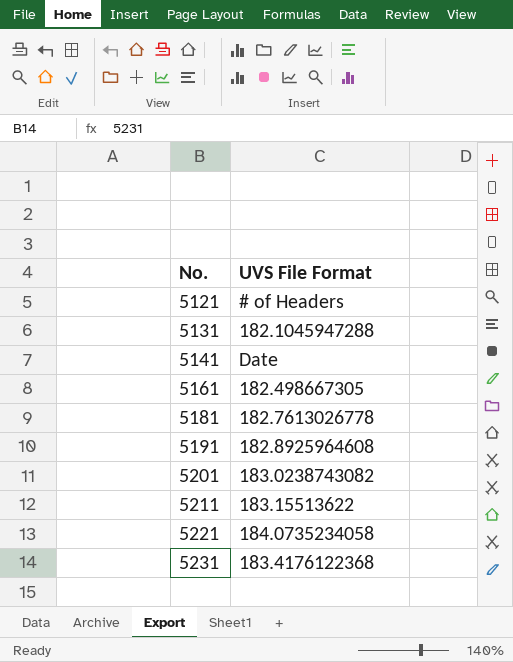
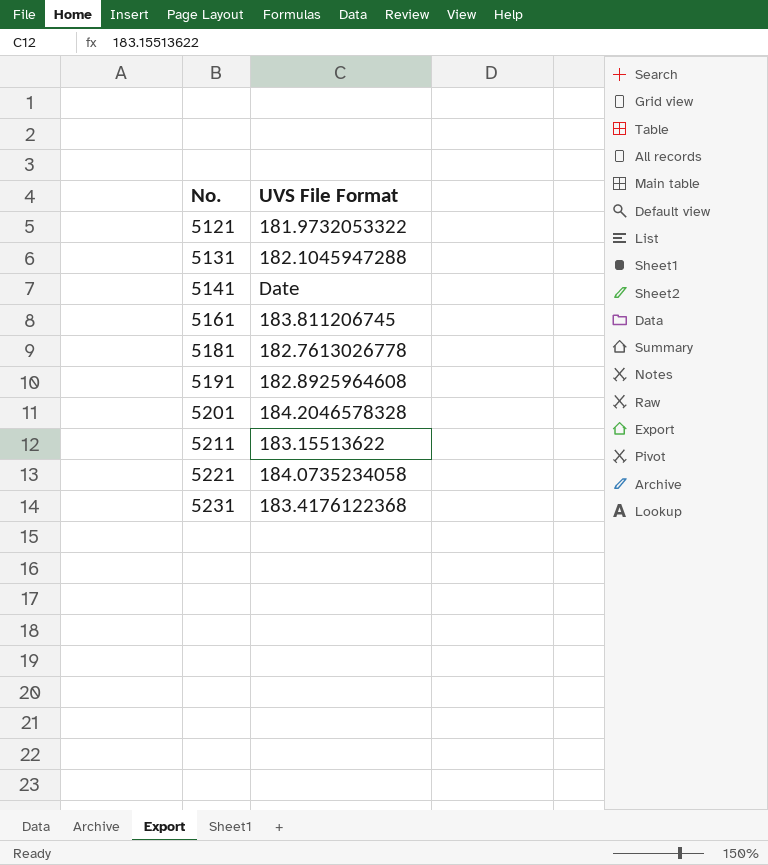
5121 | UVS File Format: # of Headers -> 181.9732053322
5161 | UVS File Format: 182.498667305 -> 183.811206745
5201 | UVS File Format: 183.0238743082 -> 184.2046578328

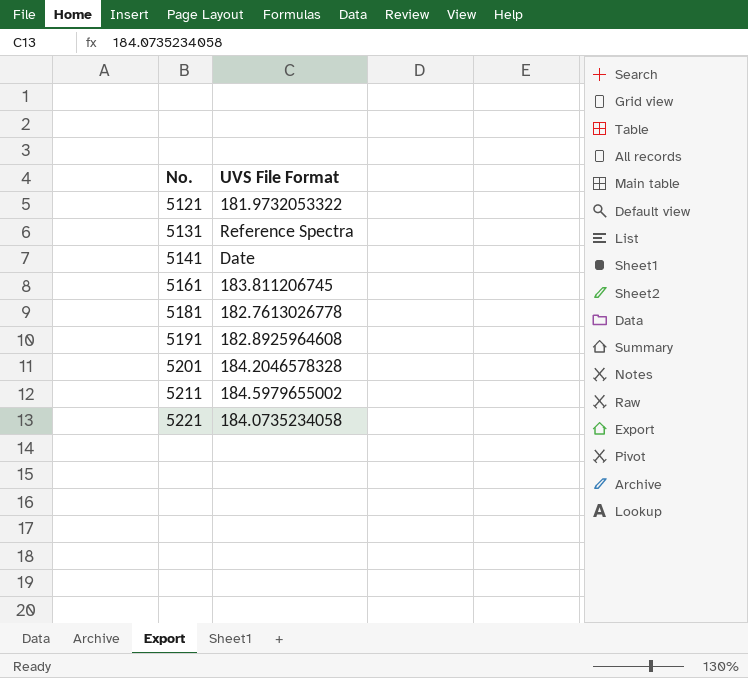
row 5231: 183.4176122368 -> none
5131 | UVS File Format: 182.1045947288 -> Reference Spectra
5211 | UVS File Format: 183.15513622 -> 184.5979655002

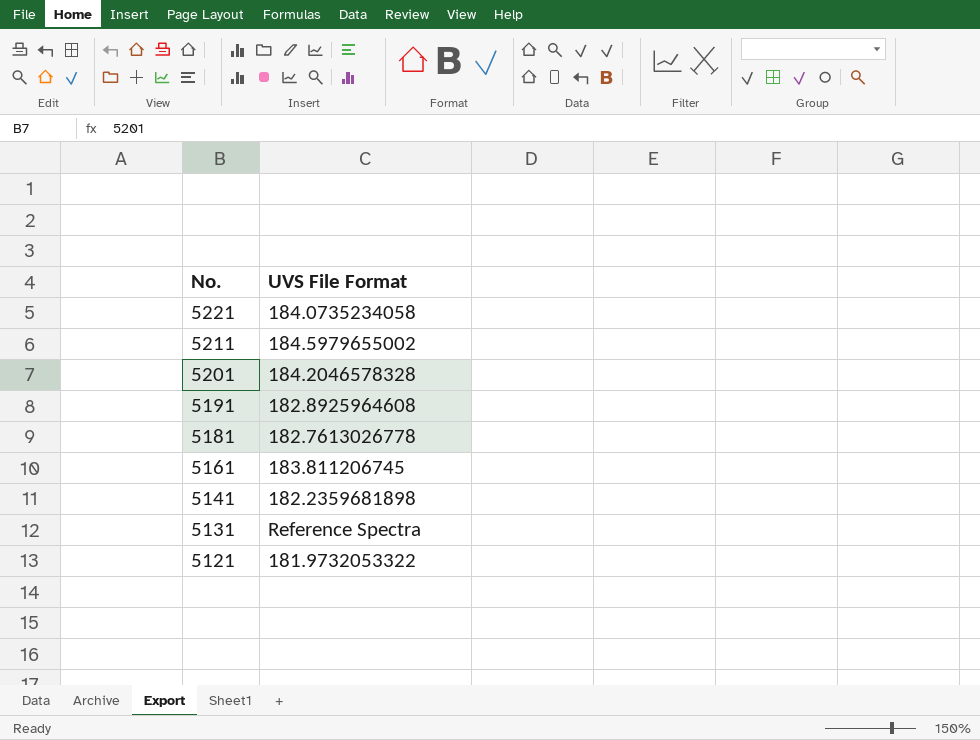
row order: No. ascending -> No. descending
5141 | UVS File Format: Date -> 182.2359681898

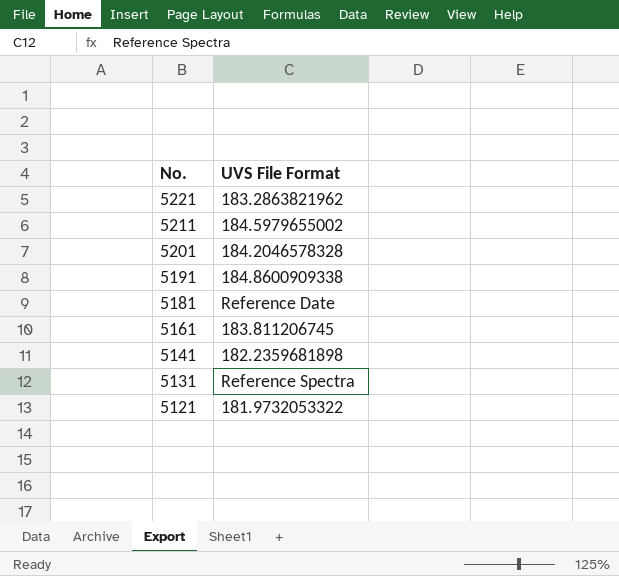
5221 | UVS File Format: 184.0735234058 -> 183.2863821962
5191 | UVS File Format: 182.8925964608 -> 184.8600909338
5181 | UVS File Format: 182.7613026778 -> Reference Date

